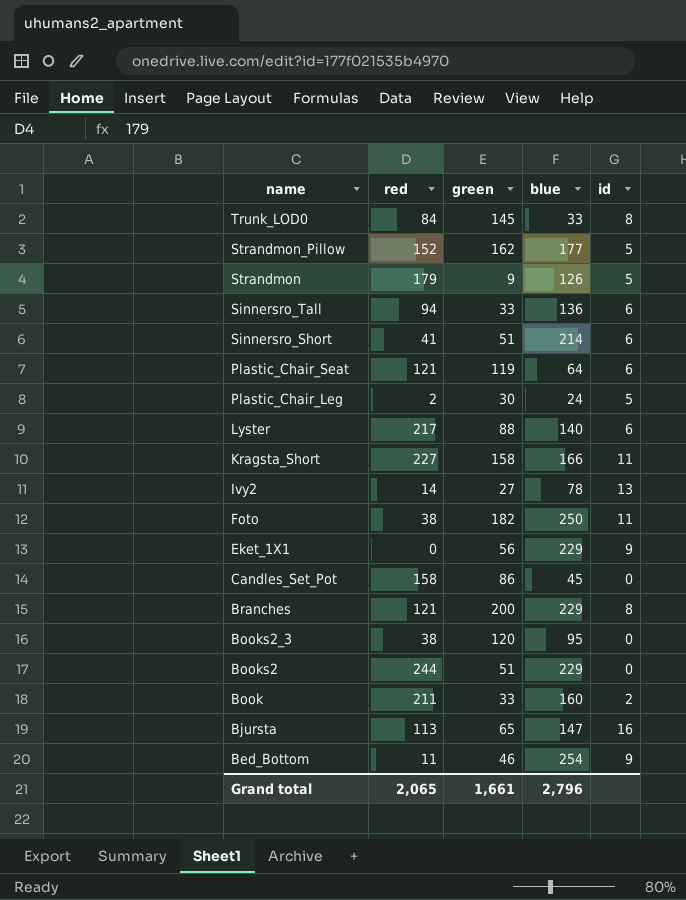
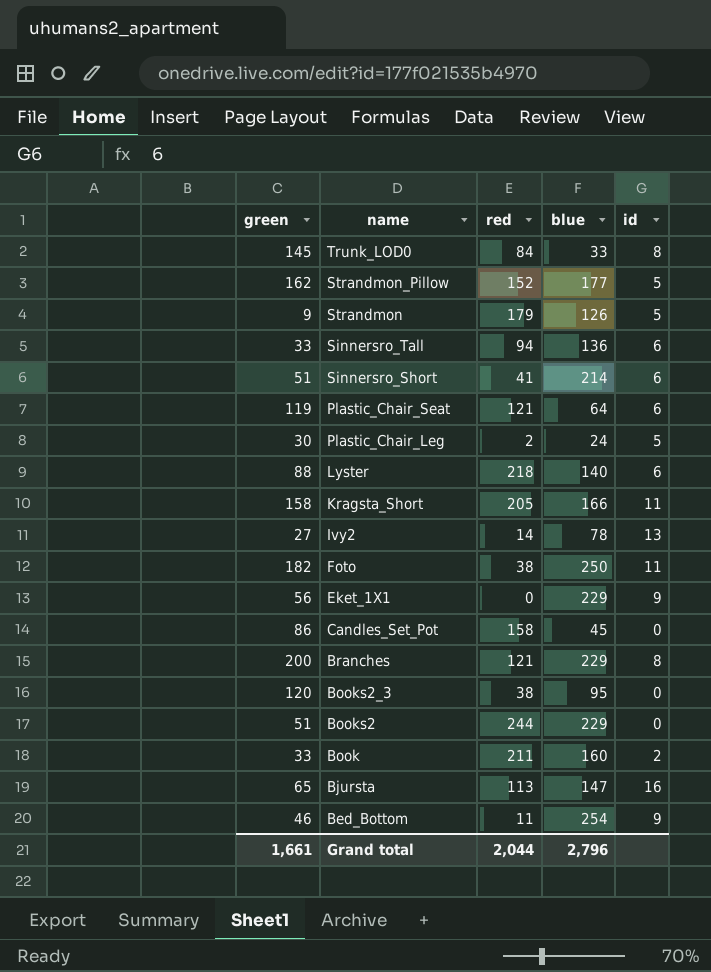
column green | position: 3 -> 1
Lyster | red: 217 -> 218
Kragsta_Short | red: 227 -> 205
Grand total | red: 2,065 -> 2,044

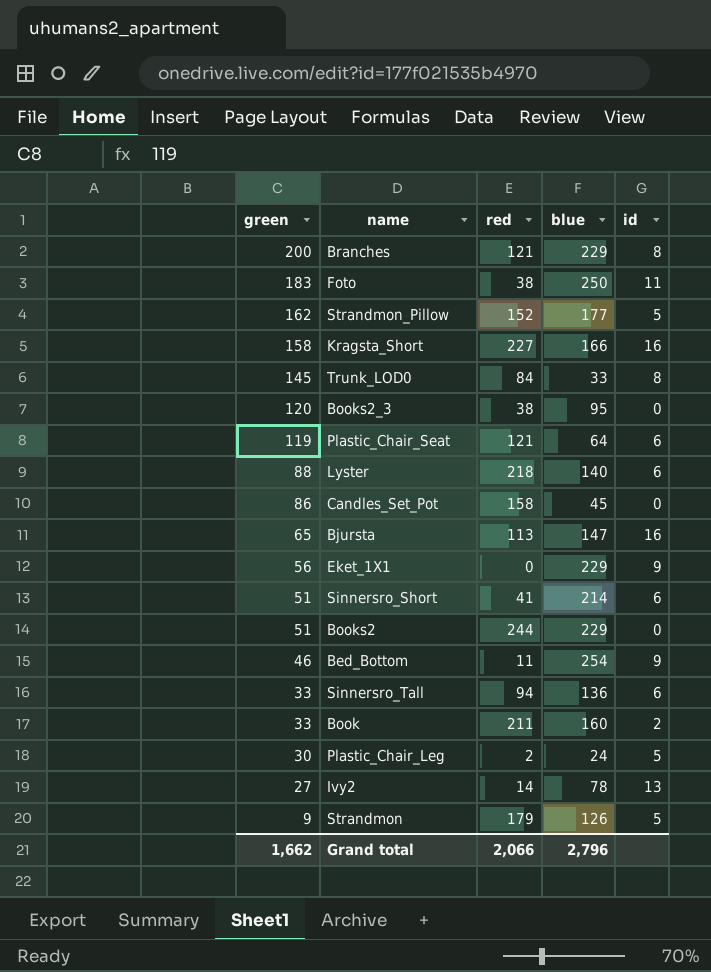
row order: name descending -> green descending
Foto | green: 182 -> 183
Kragsta_Short | red: 205 -> 227
Kragsta_Short | id: 11 -> 16
Grand total | green: 1,661 -> 1,662
Grand total | red: 2,044 -> 2,066

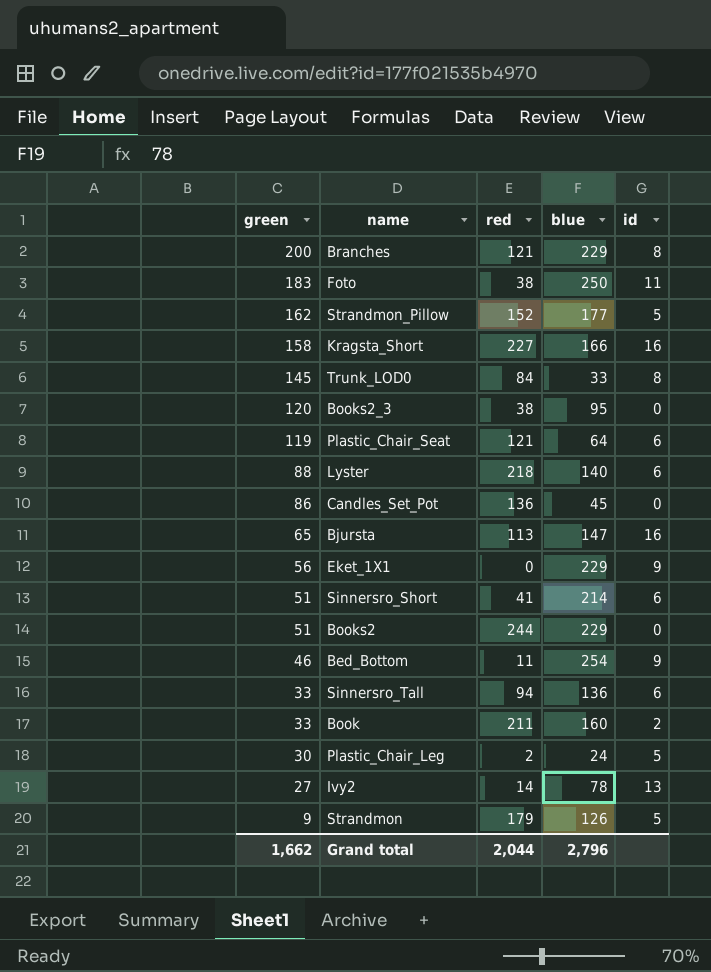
Candles_Set_Pot | red: 158 -> 136
Grand total | red: 2,066 -> 2,044

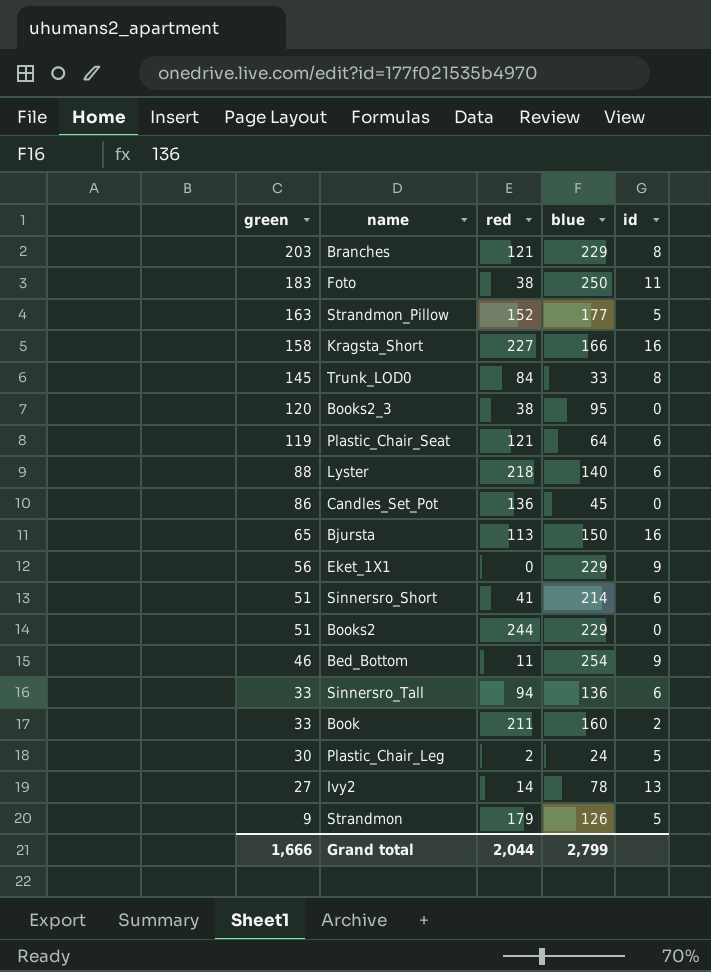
Branches | green: 200 -> 203
Strandmon_Pillow | green: 162 -> 163
Bjursta | blue: 147 -> 150
Grand total | green: 1,662 -> 1,666
Grand total | blue: 2,796 -> 2,799

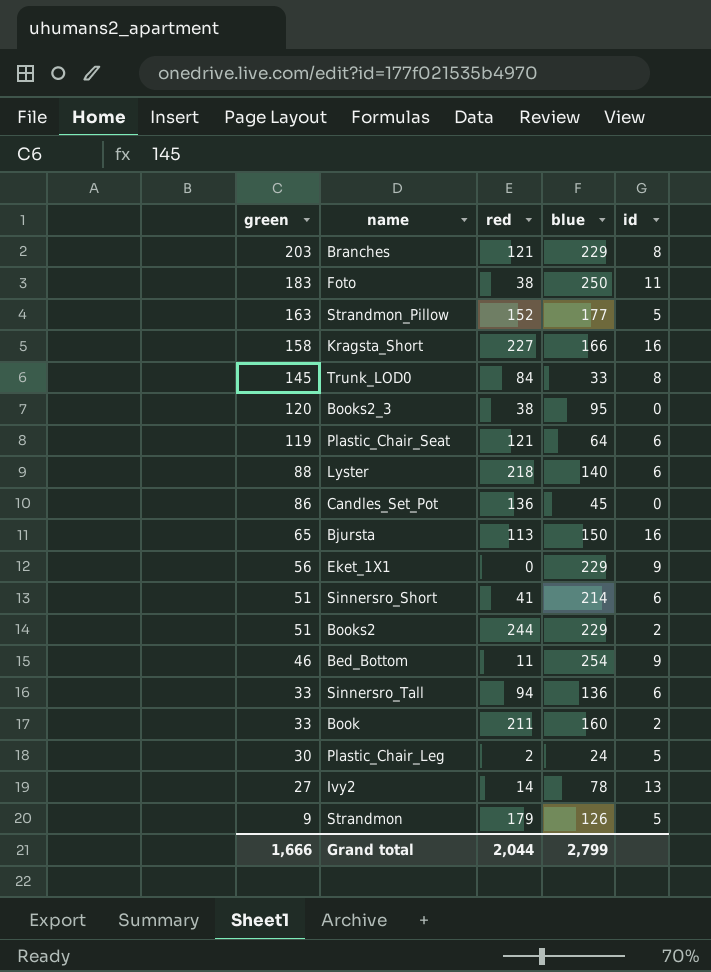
Books2 | id: 0 -> 2

